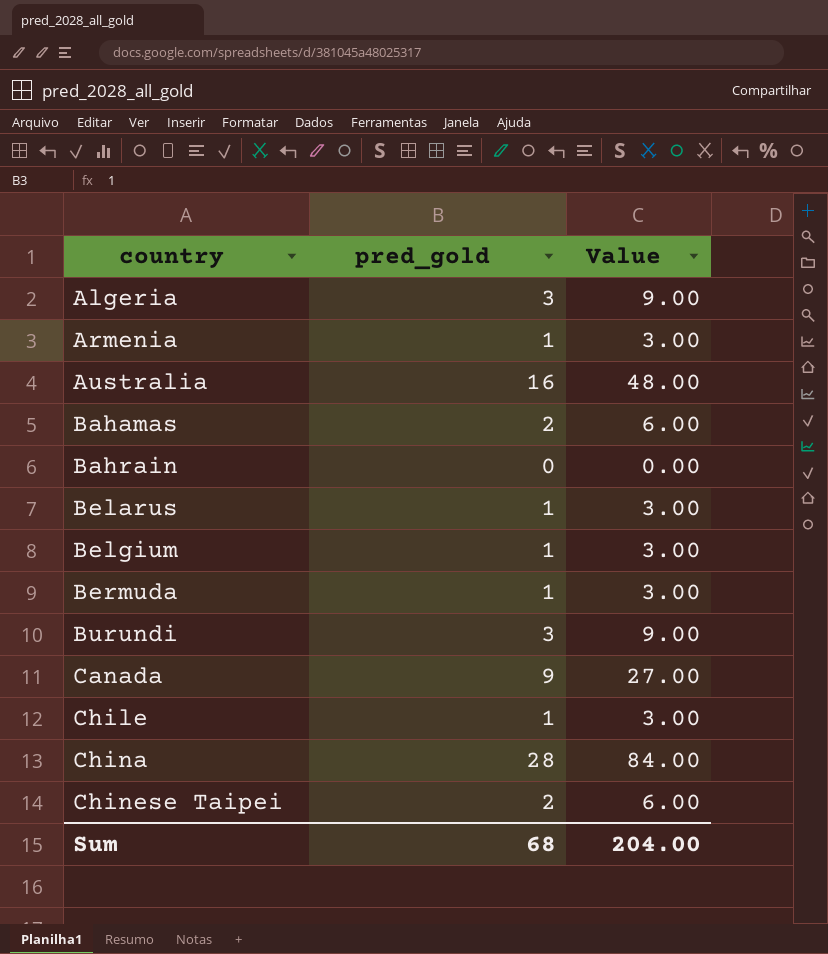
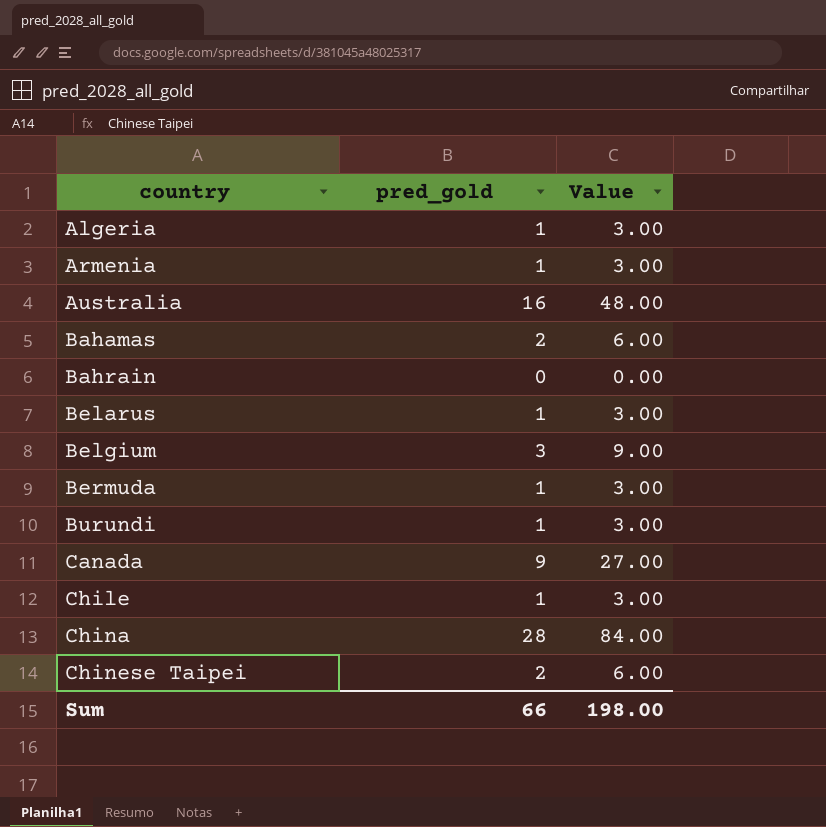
Algeria | pred_gold: 3 -> 1
Algeria | Value: 9.00 -> 3.00
Belgium | pred_gold: 1 -> 3
Belgium | Value: 3.00 -> 9.00
Burundi | pred_gold: 3 -> 1
Burundi | Value: 9.00 -> 3.00
Sum | pred_gold: 68 -> 66
Sum | Value: 204.00 -> 198.00

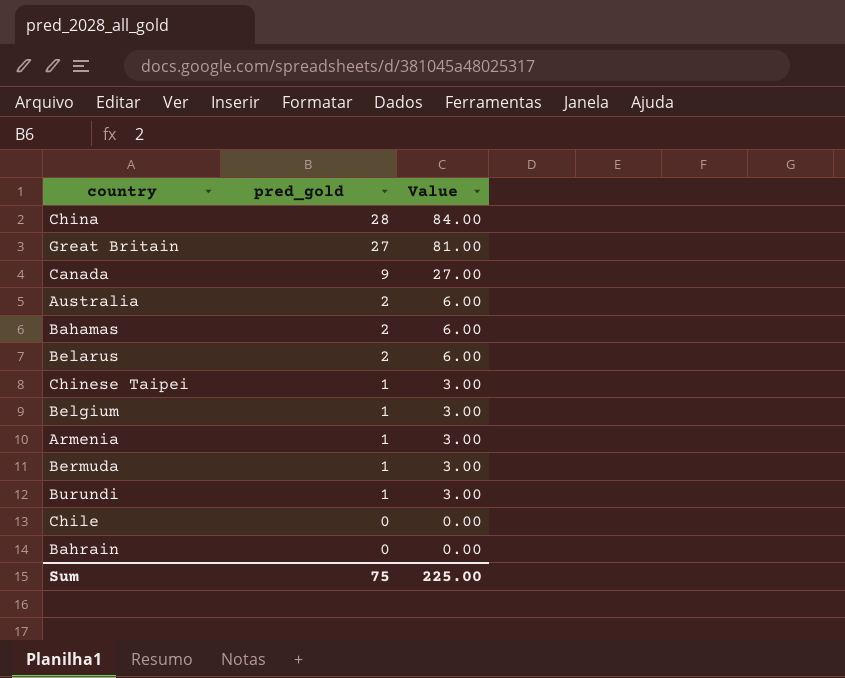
row order: country ascending -> pred_gold descending
row Algeria: 1 | 3.00 -> none
row Great Britain: none -> 27 | 81.00
Australia | pred_gold: 16 -> 2
Australia | Value: 48.00 -> 6.00
Belarus | pred_gold: 1 -> 2
Belarus | Value: 3.00 -> 6.00
Chinese Taipei | pred_gold: 2 -> 1
Chinese Taipei | Value: 6.00 -> 3.00
Belgium | pred_gold: 3 -> 1
Belgium | Value: 9.00 -> 3.00
Chile | pred_gold: 1 -> 0
Chile | Value: 3.00 -> 0.00
Sum | pred_gold: 66 -> 75
Sum | Value: 198.00 -> 225.00

